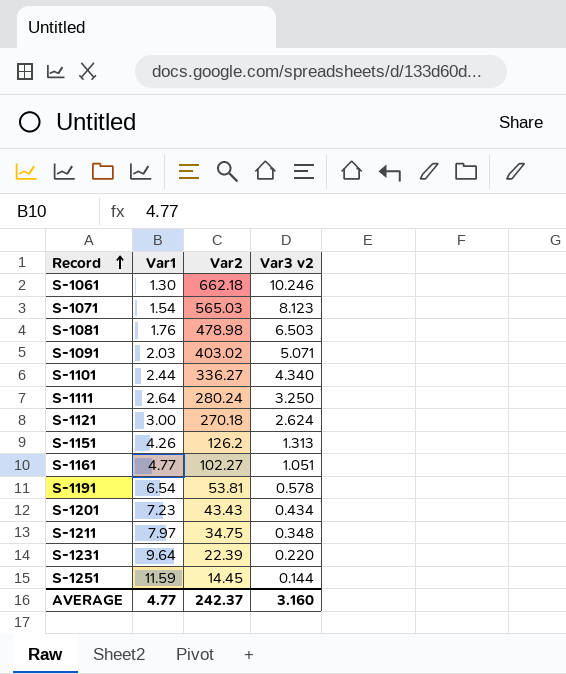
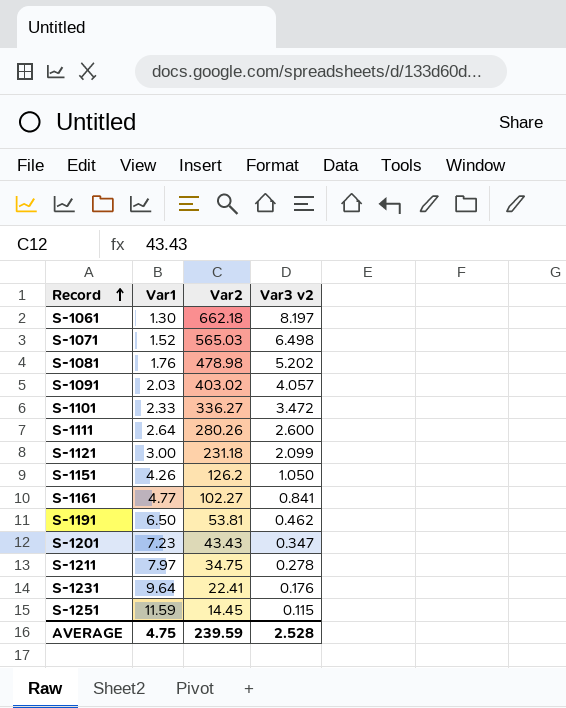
S-1061 | Var3 v2: 10.246 -> 8.197
S-1071 | Var1: 1.54 -> 1.52
S-1071 | Var3 v2: 8.123 -> 6.498
S-1081 | Var3 v2: 6.503 -> 5.202
S-1091 | Var3 v2: 5.071 -> 4.057
S-1101 | Var1: 2.44 -> 2.33
S-1101 | Var3 v2: 4.340 -> 3.472
S-1111 | Var2: 280.24 -> 280.26
S-1111 | Var3 v2: 3.250 -> 2.600
S-1121 | Var2: 270.18 -> 231.18
S-1121 | Var3 v2: 2.624 -> 2.099
S-1151 | Var3 v2: 1.313 -> 1.050
S-1161 | Var3 v2: 1.051 -> 0.841
S-1191 | Var1: 6.54 -> 6.50
S-1191 | Var3 v2: 0.578 -> 0.462
S-1201 | Var3 v2: 0.434 -> 0.347
S-1211 | Var3 v2: 0.348 -> 0.278
S-1231 | Var2: 22.39 -> 22.41
S-1231 | Var3 v2: 0.220 -> 0.176
S-1251 | Var3 v2: 0.144 -> 0.115
AVERAGE | Var1: 4.77 -> 4.75
AVERAGE | Var2: 242.37 -> 239.59
AVERAGE | Var3 v2: 3.160 -> 2.528

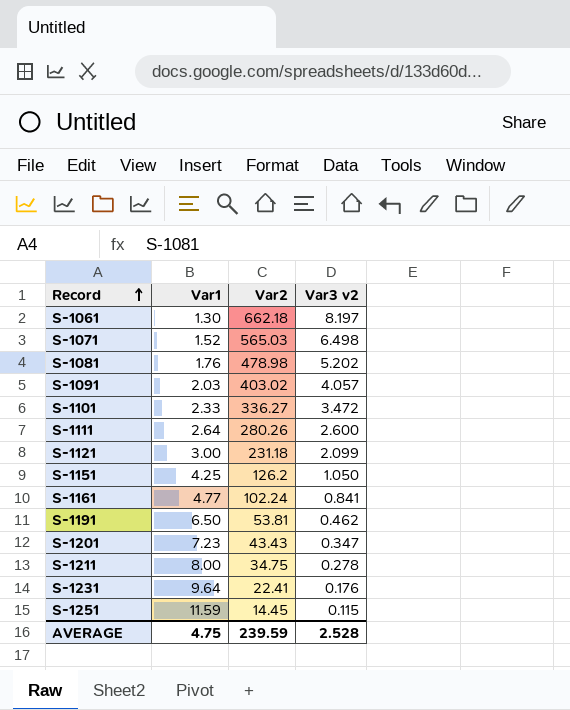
S-1151 | Var1: 4.26 -> 4.25
S-1161 | Var2: 102.27 -> 102.24
S-1211 | Var1: 7.97 -> 8.00

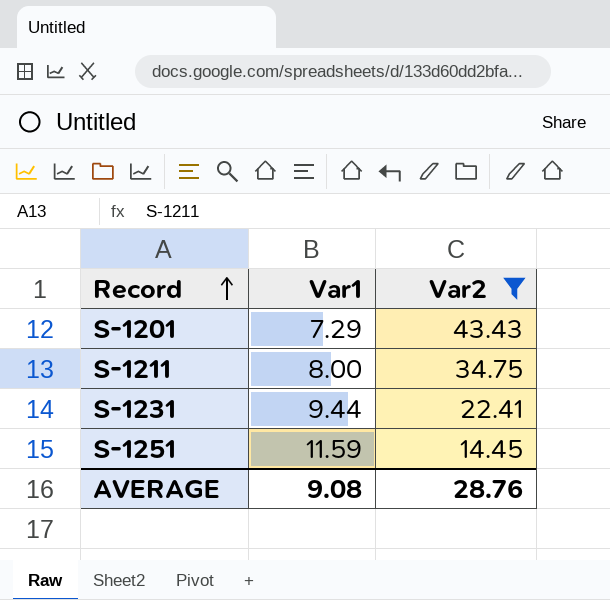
filter: none -> Var2 <= 43.43
column Var3 v2 | position: 4 -> none
S-1201 | Var1: 7.23 -> 7.29
S-1231 | Var1: 9.64 -> 9.44
AVERAGE | Var1: 4.75 -> 9.08
AVERAGE | Var2: 239.59 -> 28.76

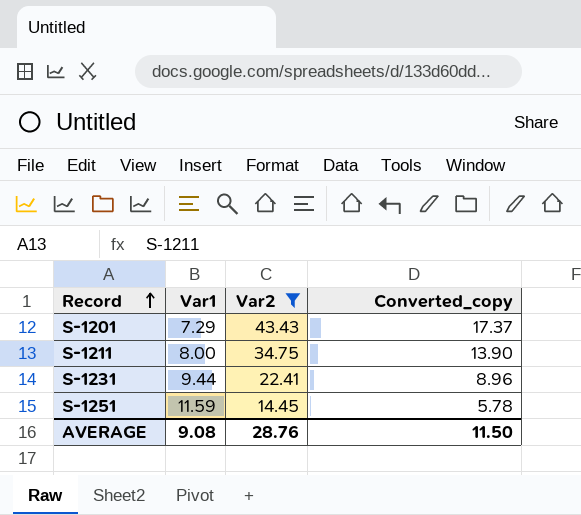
column Converted_copy | formula: none -> [Var2] * 0.4

